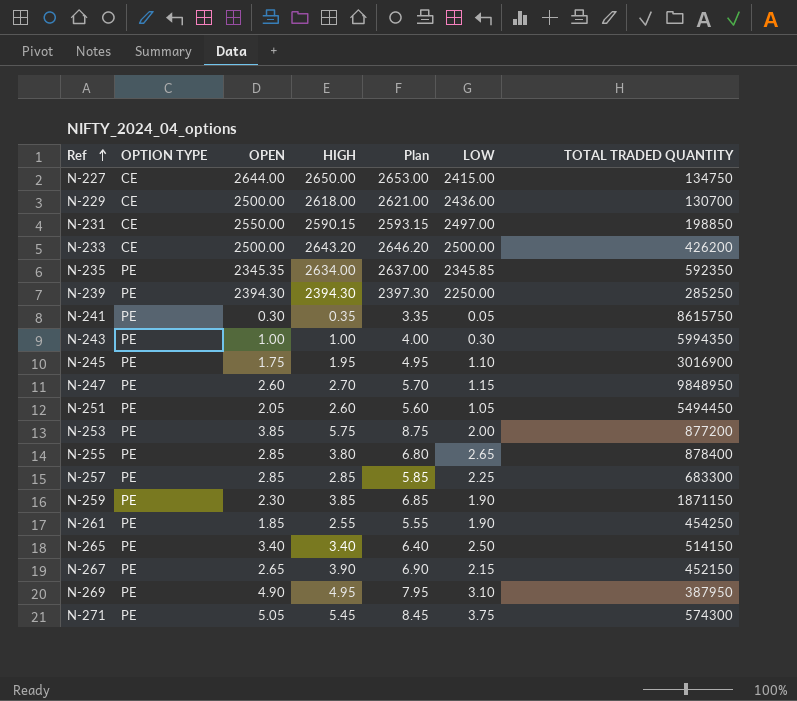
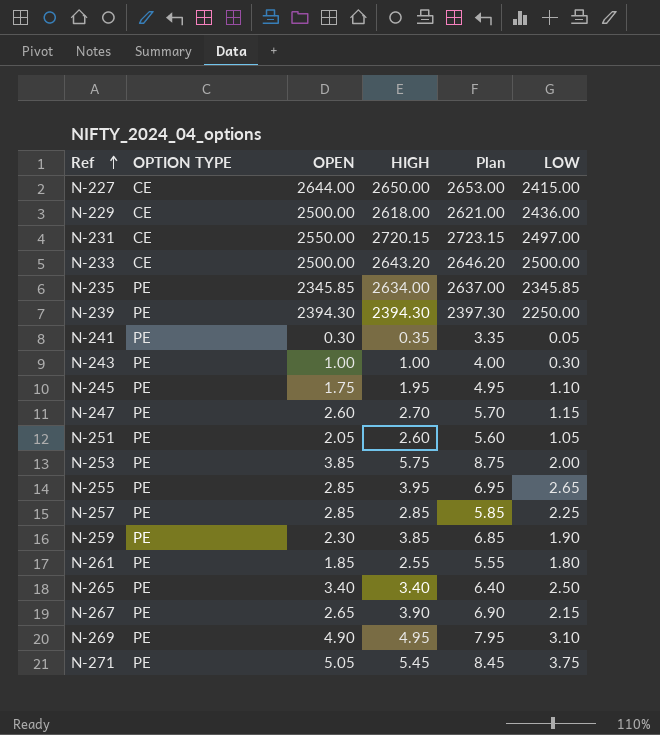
column TOTAL TRADED QUANTITY | position: 7 -> none
N-231 | HIGH: 2590.15 -> 2720.15
N-231 | Plan: 2593.15 -> 2723.15
N-235 | OPEN: 2345.35 -> 2345.85
N-255 | HIGH: 3.80 -> 3.95
N-255 | Plan: 6.80 -> 6.95
N-261 | LOW: 1.90 -> 1.80

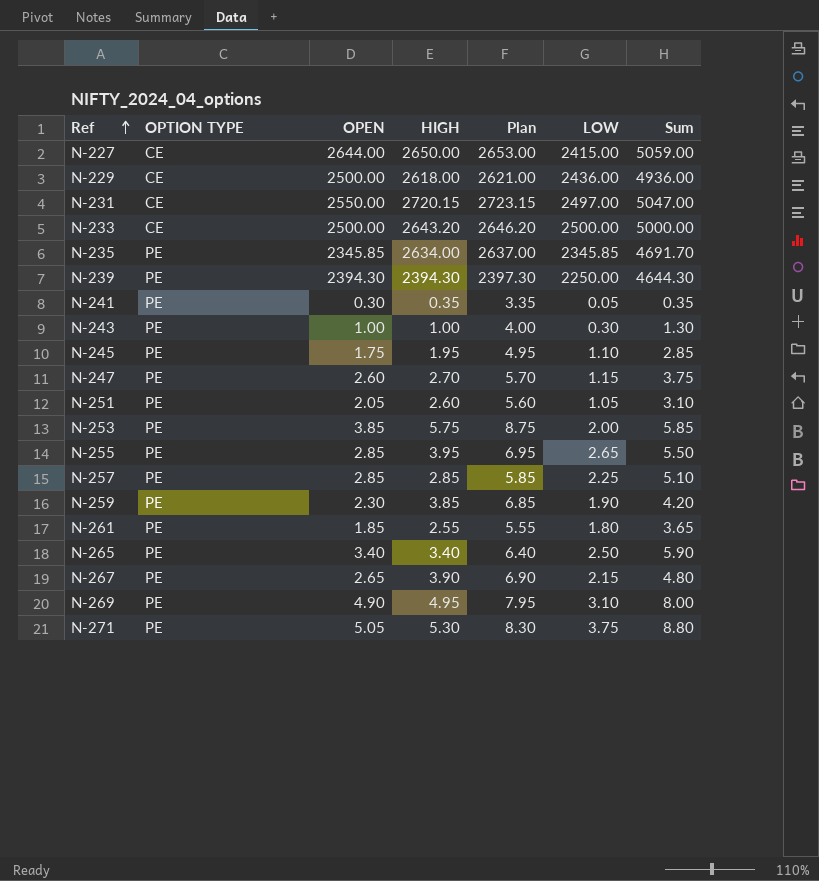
column Sum | formula: none -> [OPEN] + [LOW]
N-271 | HIGH: 5.45 -> 5.30
N-271 | Plan: 8.45 -> 8.30

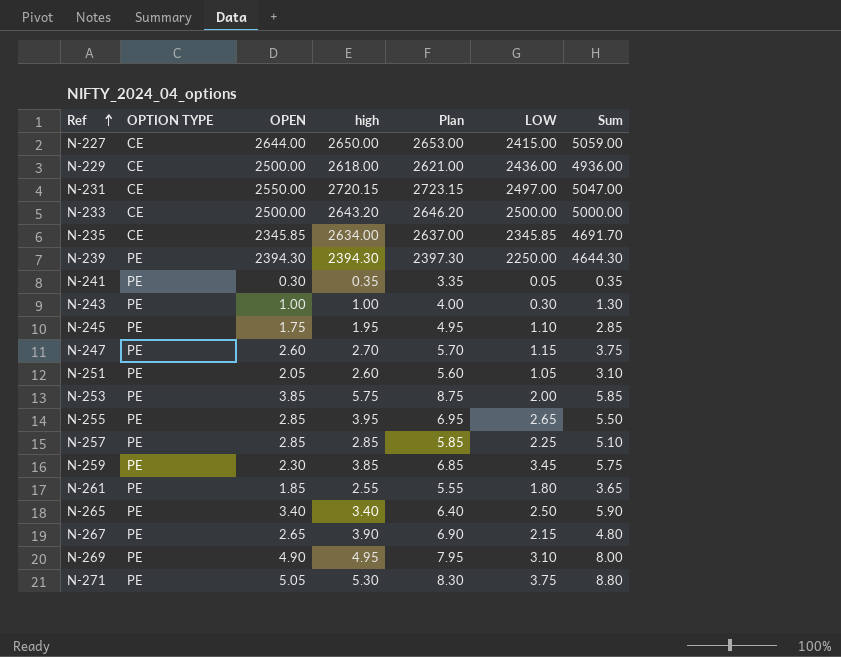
column name: HIGH -> high
N-235 | OPTION TYPE: PE -> CE
N-259 | LOW: 1.90 -> 3.45
N-259 | Sum: 4.20 -> 5.75

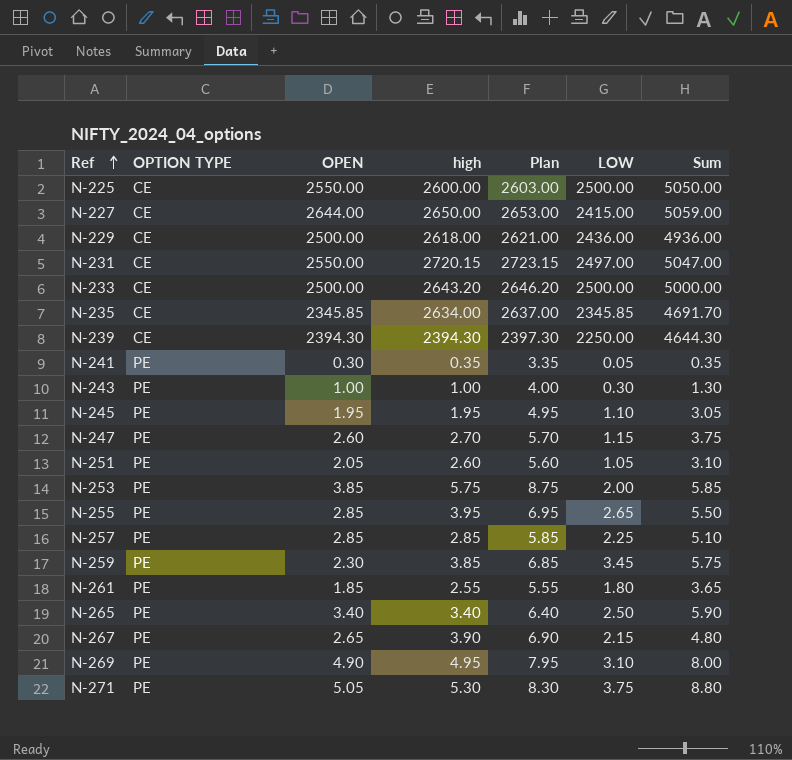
row N-225: none -> CE | 2550.00 | 2600.00 | 2603.00 | 2500.00 | 5050.00
N-239 | OPTION TYPE: PE -> CE
N-245 | OPEN: 1.75 -> 1.95
N-245 | Sum: 2.85 -> 3.05

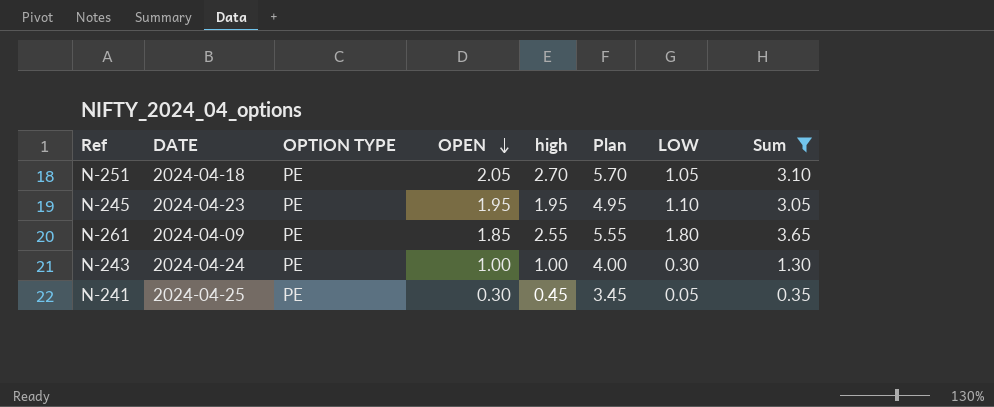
filter: none -> Sum <= 3.65
row order: Ref ascending -> OPEN descending
column DATE | position: none -> 2
N-251 | high: 2.60 -> 2.70
N-251 | Plan: 5.60 -> 5.70
N-241 | high: 0.35 -> 0.45
N-241 | Plan: 3.35 -> 3.45

